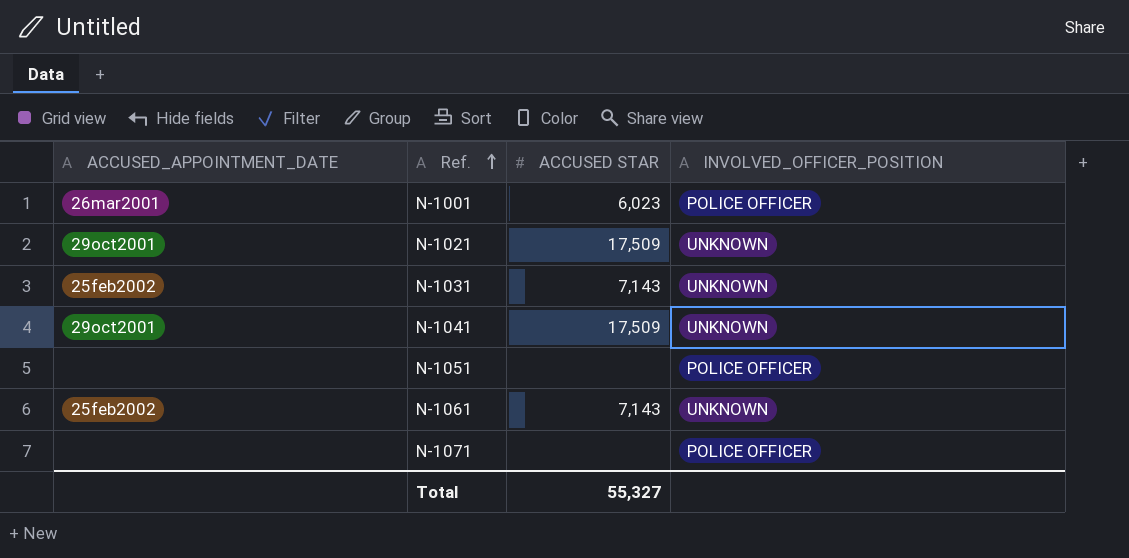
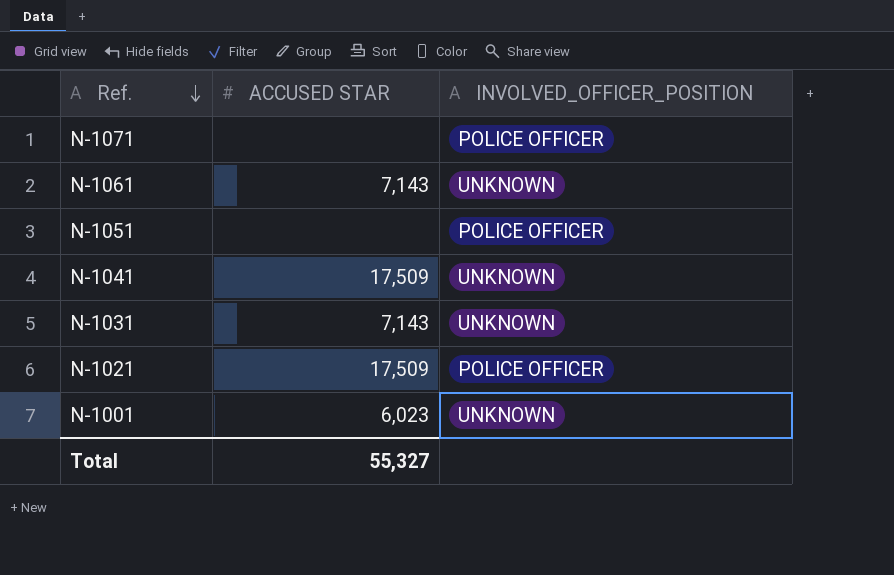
row order: Ref. ascending -> Ref. descending
column ACCUSED_APPOINTMENT_DATE | position: 1 -> none
N-1021 | INVOLVED_OFFICER_POSITION: UNKNOWN -> POLICE OFFICER
N-1001 | INVOLVED_OFFICER_POSITION: POLICE OFFICER -> UNKNOWN

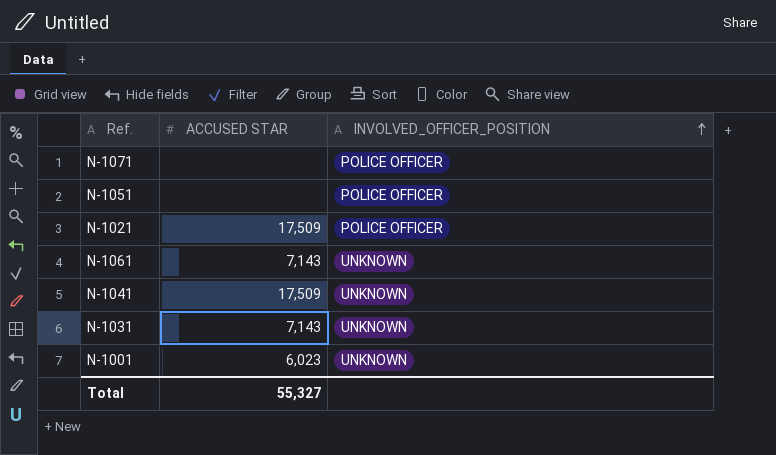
row order: Ref. descending -> INVOLVED_OFFICER_POSITION ascending

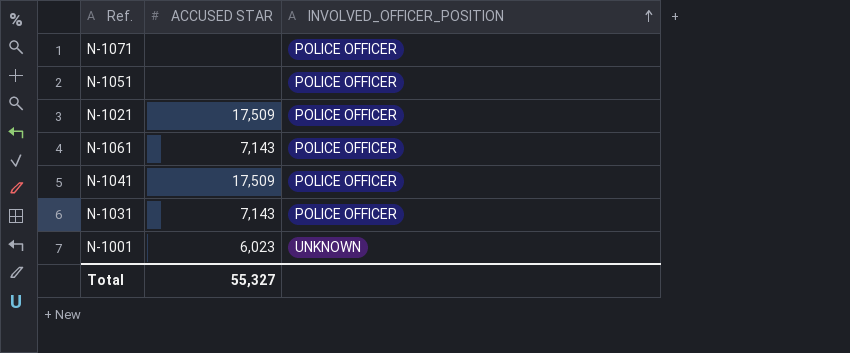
N-1061 | INVOLVED_OFFICER_POSITION: UNKNOWN -> POLICE OFFICER
N-1041 | INVOLVED_OFFICER_POSITION: UNKNOWN -> POLICE OFFICER
N-1031 | INVOLVED_OFFICER_POSITION: UNKNOWN -> POLICE OFFICER

